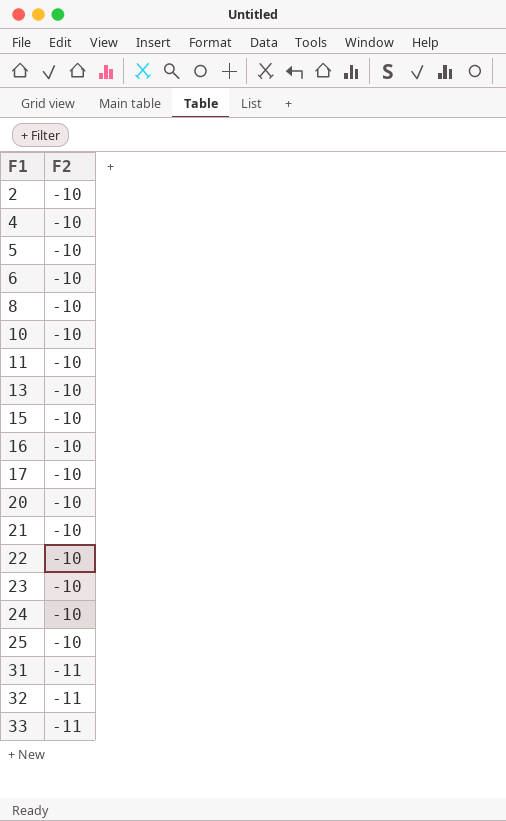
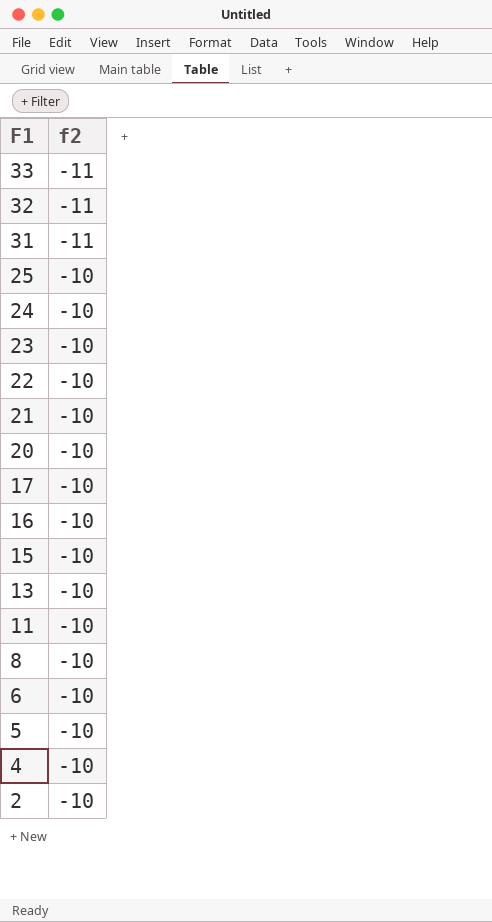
row order: F1 ascending -> F1 descending
column name: F2 -> f2
row 10: -10 -> none

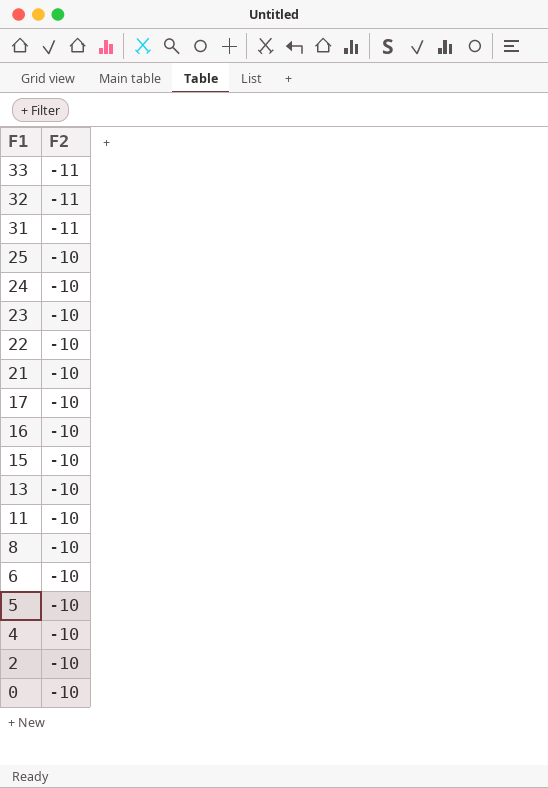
column name: f2 -> F2
row 20: -10 -> none
row 0: none -> -10

